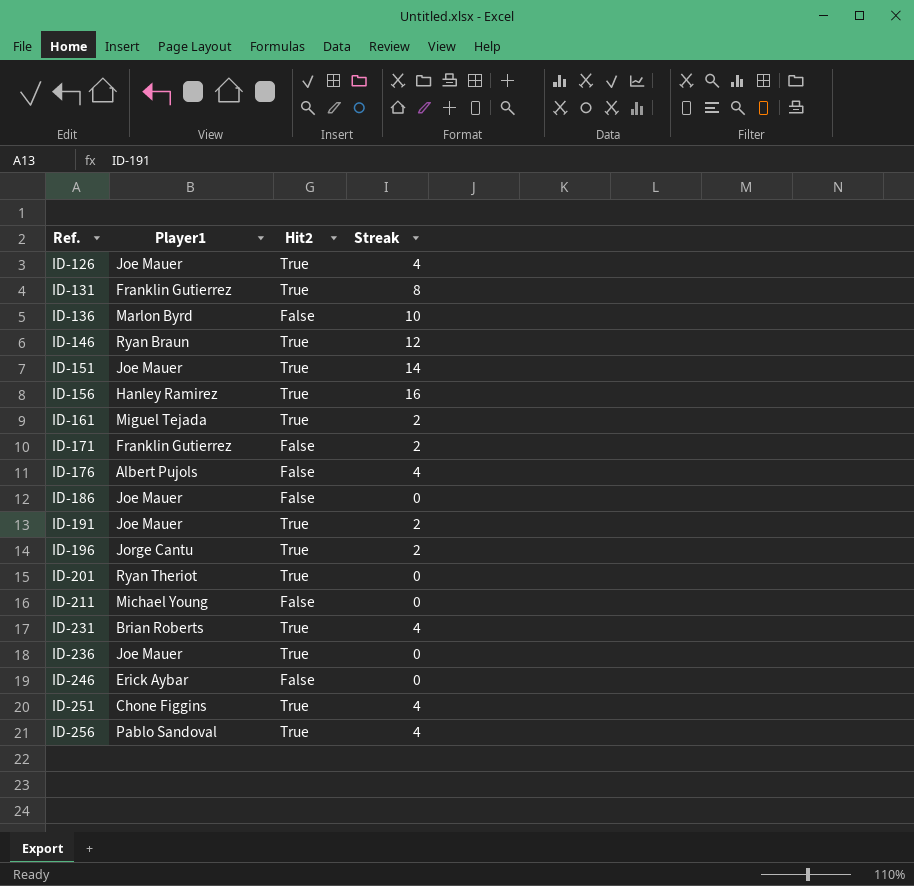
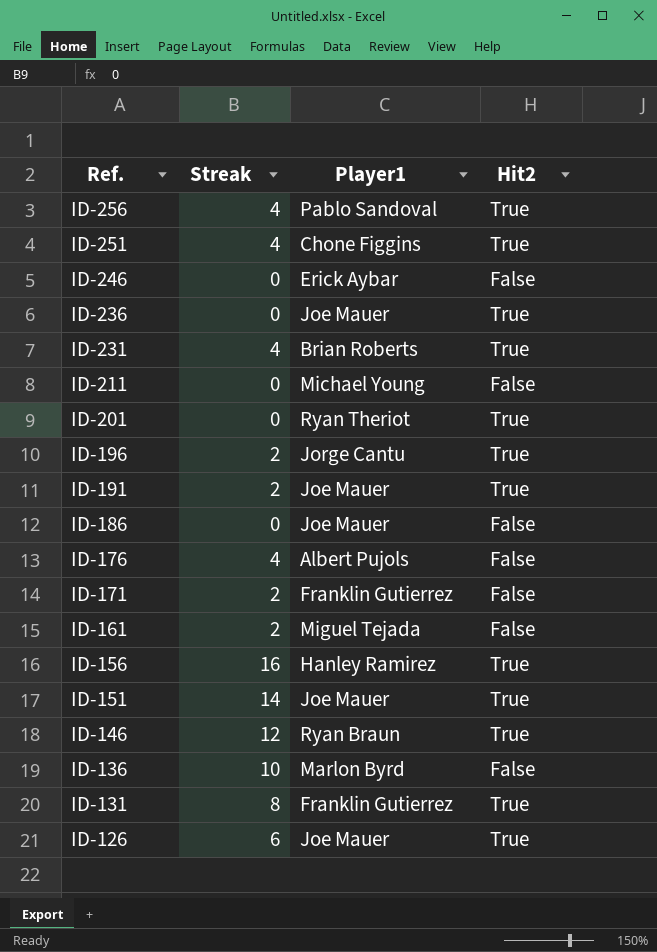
row order: Ref. ascending -> Ref. descending
column Streak | position: 4 -> 2
ID-161 | Hit2: True -> False
ID-126 | Streak: 4 -> 6

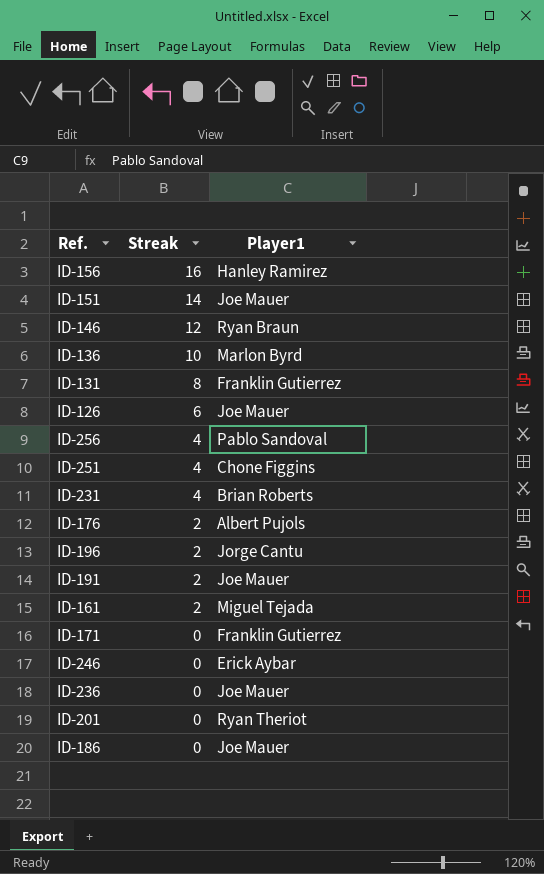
row order: Ref. descending -> Streak descending
column Hit2 | position: 4 -> none
row ID-211: 0 | Michael Young | False -> none
ID-176 | Streak: 4 -> 2
ID-171 | Streak: 2 -> 0

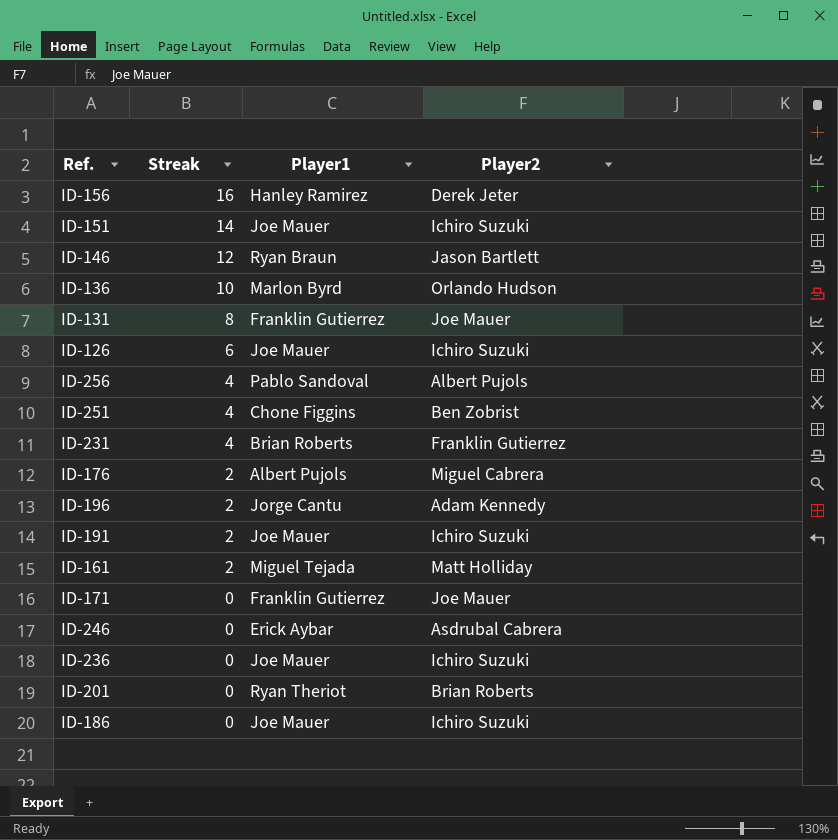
column Player2 | position: none -> 4

